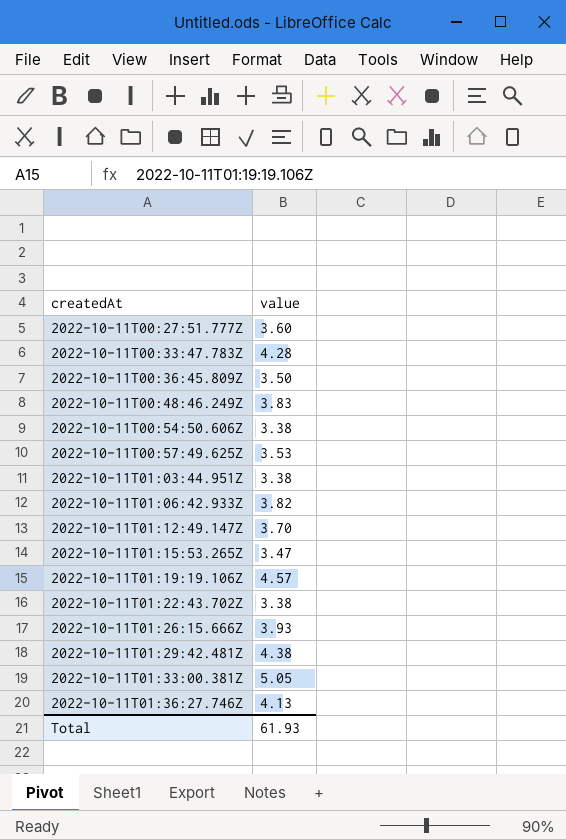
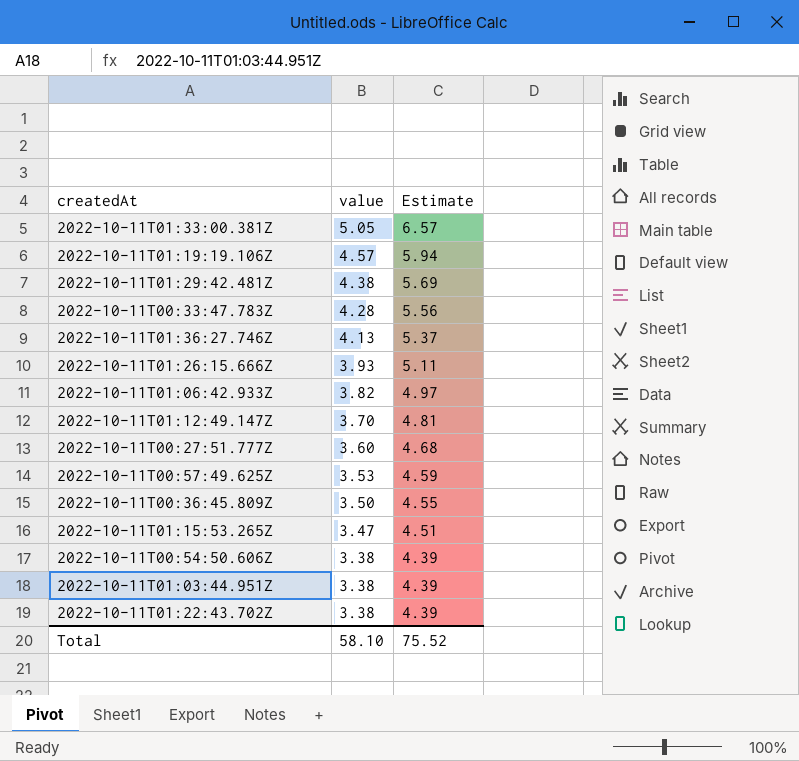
row order: createdAt ascending -> value descending
column Estimate | formula: none -> [value] * 1.3
row 2022-10-11T00:48:46.249Z: 3.83 -> none
Total | value: 61.93 -> 58.10

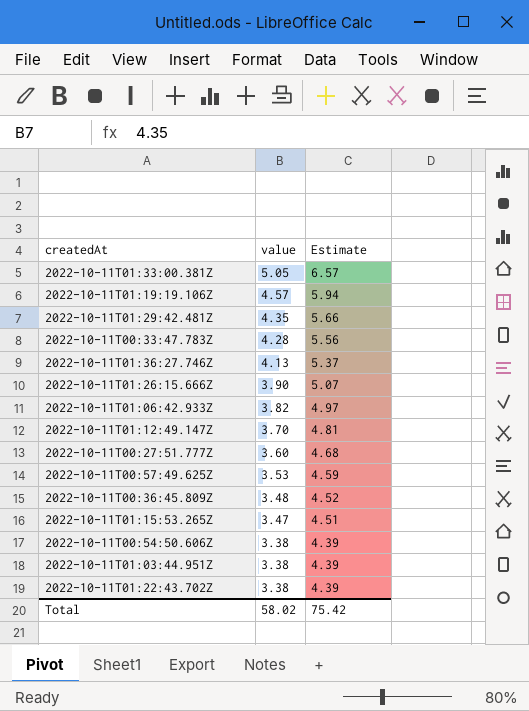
2022-10-11T01:29:42.481Z | value: 4.38 -> 4.35
2022-10-11T01:29:42.481Z | Estimate: 5.69 -> 5.66
2022-10-11T01:26:15.666Z | value: 3.93 -> 3.90
2022-10-11T01:26:15.666Z | Estimate: 5.11 -> 5.07
2022-10-11T00:36:45.809Z | value: 3.50 -> 3.48
2022-10-11T00:36:45.809Z | Estimate: 4.55 -> 4.52
Total | value: 58.10 -> 58.02
Total | Estimate: 75.52 -> 75.42

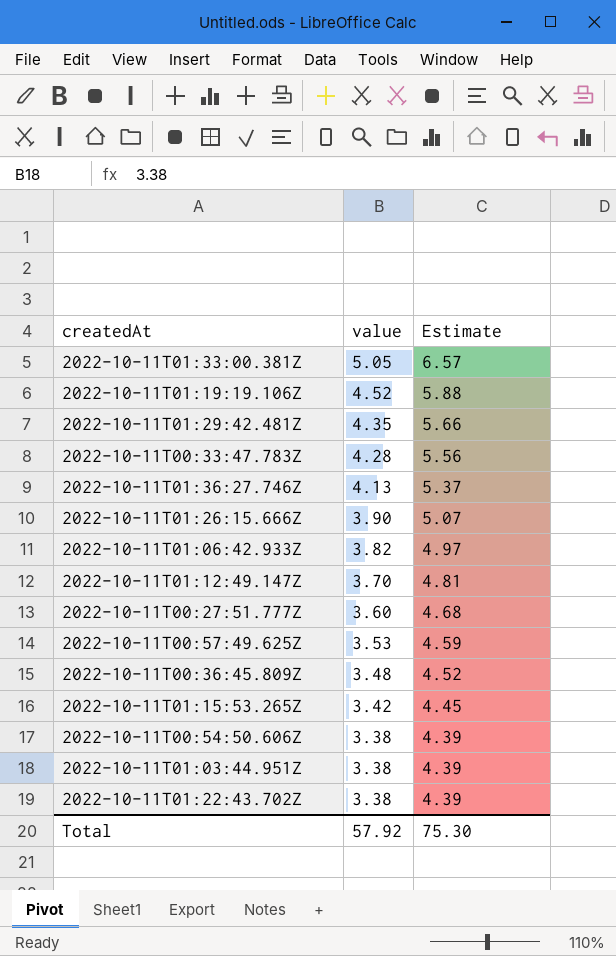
2022-10-11T01:19:19.106Z | value: 4.57 -> 4.52
2022-10-11T01:19:19.106Z | Estimate: 5.94 -> 5.88
2022-10-11T01:15:53.265Z | value: 3.47 -> 3.42
2022-10-11T01:15:53.265Z | Estimate: 4.51 -> 4.45
Total | value: 58.02 -> 57.92
Total | Estimate: 75.42 -> 75.30

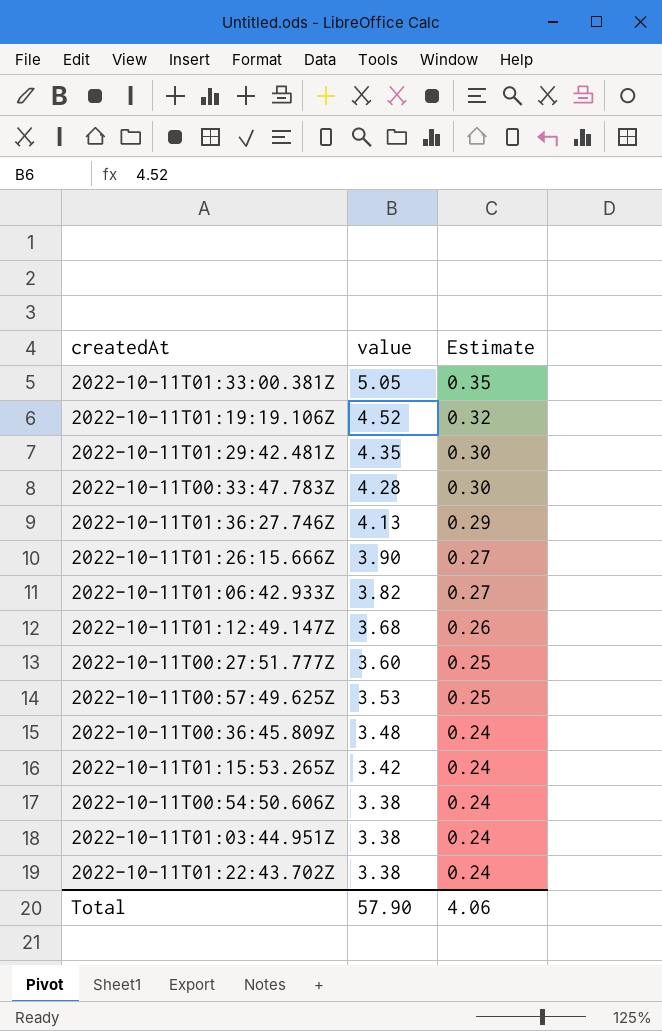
column Estimate | formula: [value] * 1.3 -> [value] * 0.07
2022-10-11T01:12:49.147Z | value: 3.70 -> 3.68
Total | value: 57.92 -> 57.90
Total | Estimate: 75.30 -> 4.06

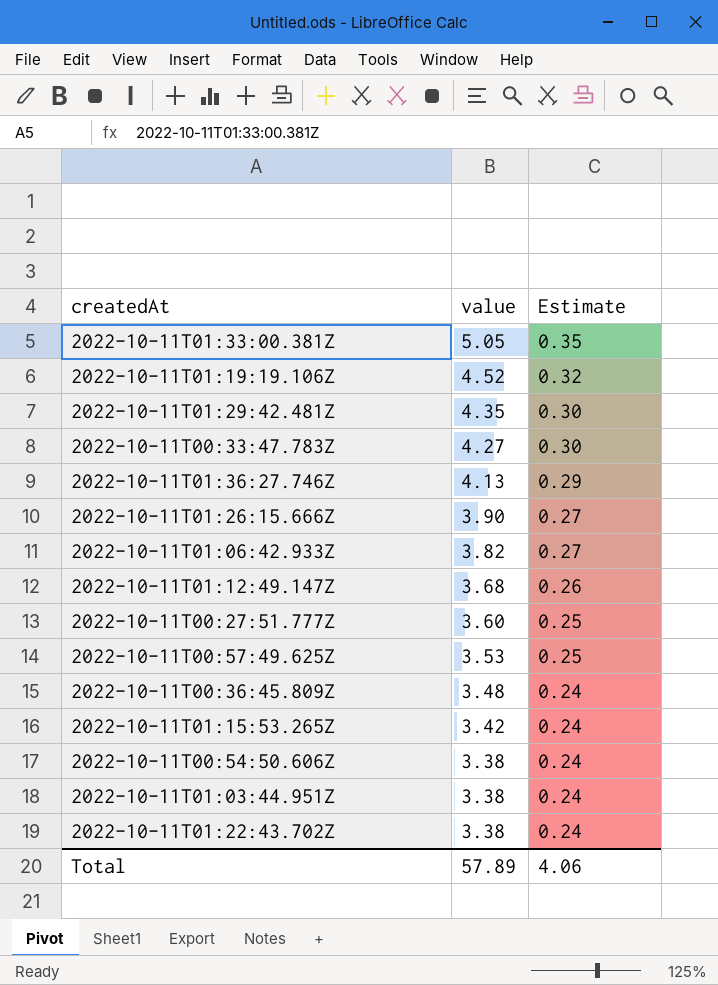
2022-10-11T00:33:47.783Z | value: 4.28 -> 4.27
Total | value: 57.90 -> 57.89

